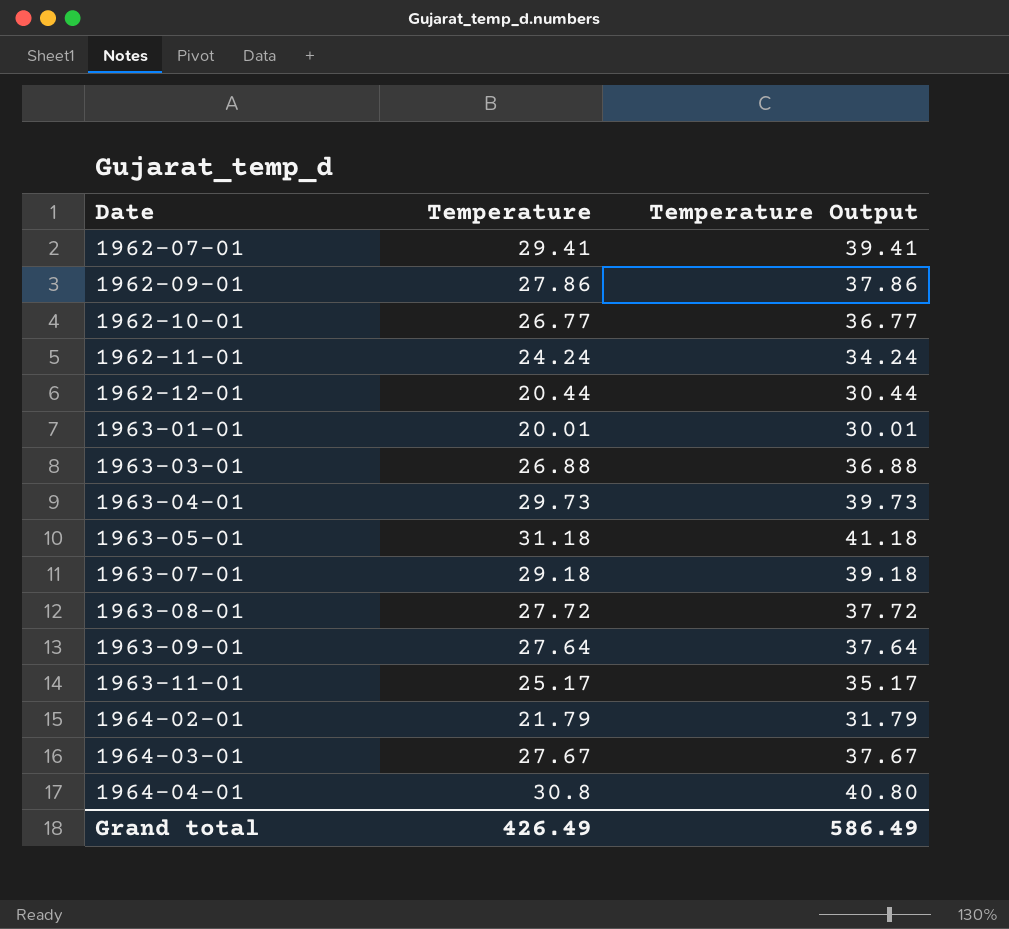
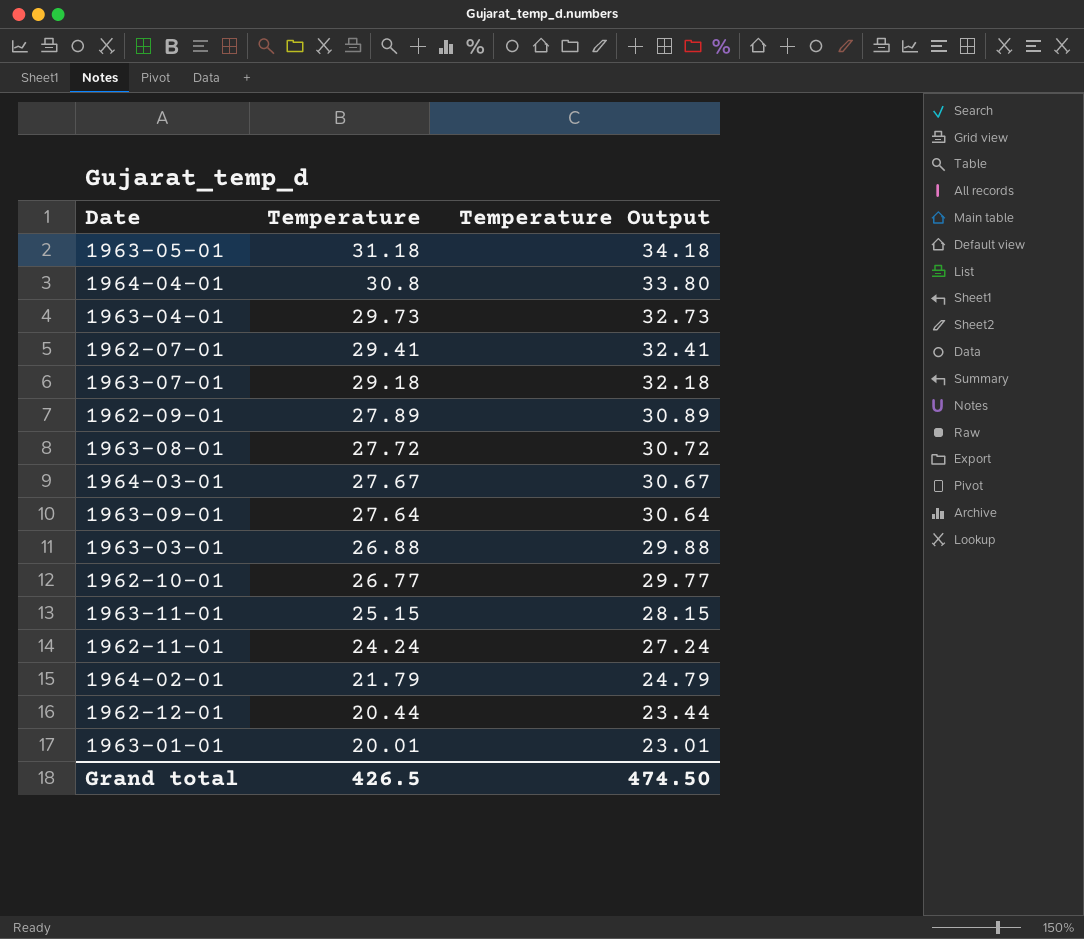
row order: Date ascending -> Temperature descending
column Temperature Output | formula: [Temperature] + 10 -> [Temperature] + 3
1962-09-01 | Temperature: 27.86 -> 27.89
1963-11-01 | Temperature: 25.17 -> 25.15
Grand total | Temperature: 426.49 -> 426.5
Grand total | Temperature Output: 586.49 -> 474.50

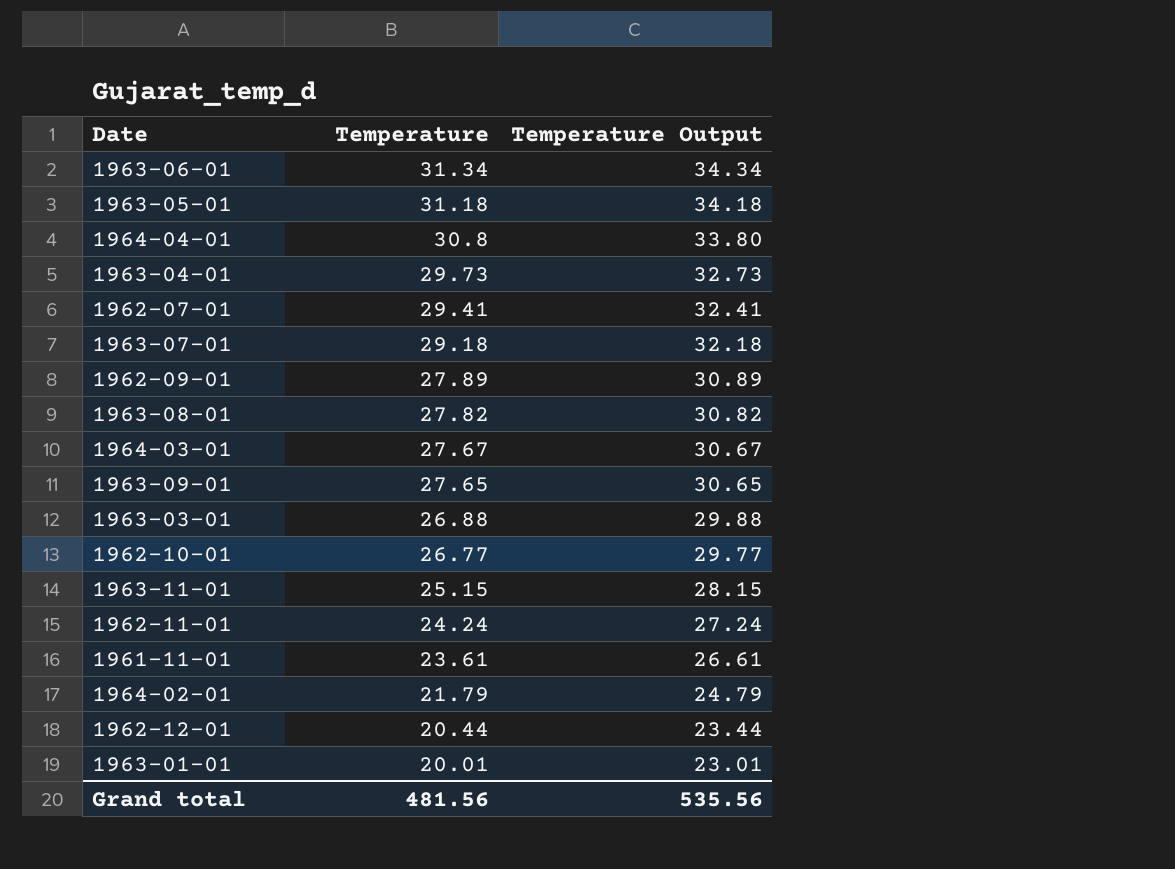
row 1963-06-01: none -> 31.34 | 34.34
1963-08-01 | Temperature: 27.72 -> 27.82
1963-08-01 | Temperature Output: 30.72 -> 30.82
1963-09-01 | Temperature: 27.64 -> 27.65
1963-09-01 | Temperature Output: 30.64 -> 30.65
row 1961-11-01: none -> 23.61 | 26.61
Grand total | Temperature: 426.5 -> 481.56
Grand total | Temperature Output: 474.50 -> 535.56

